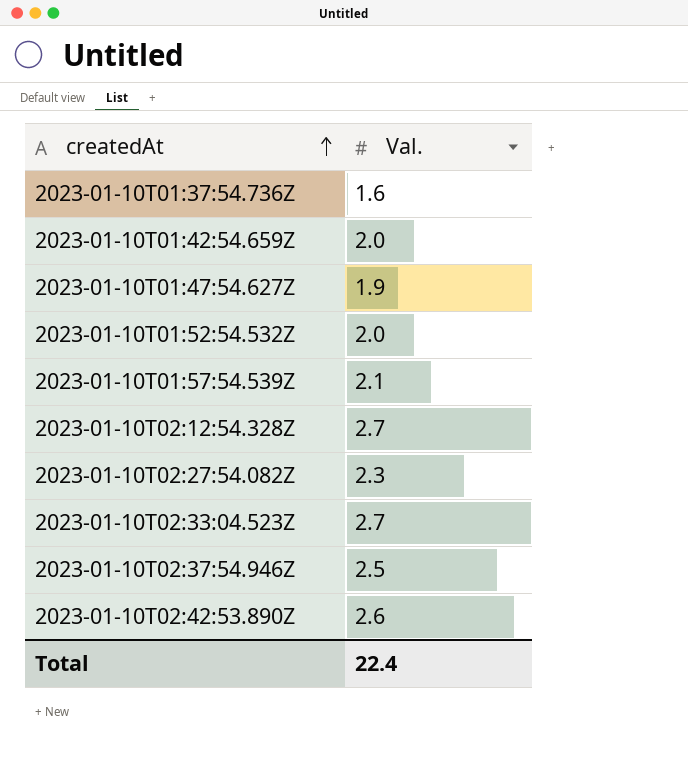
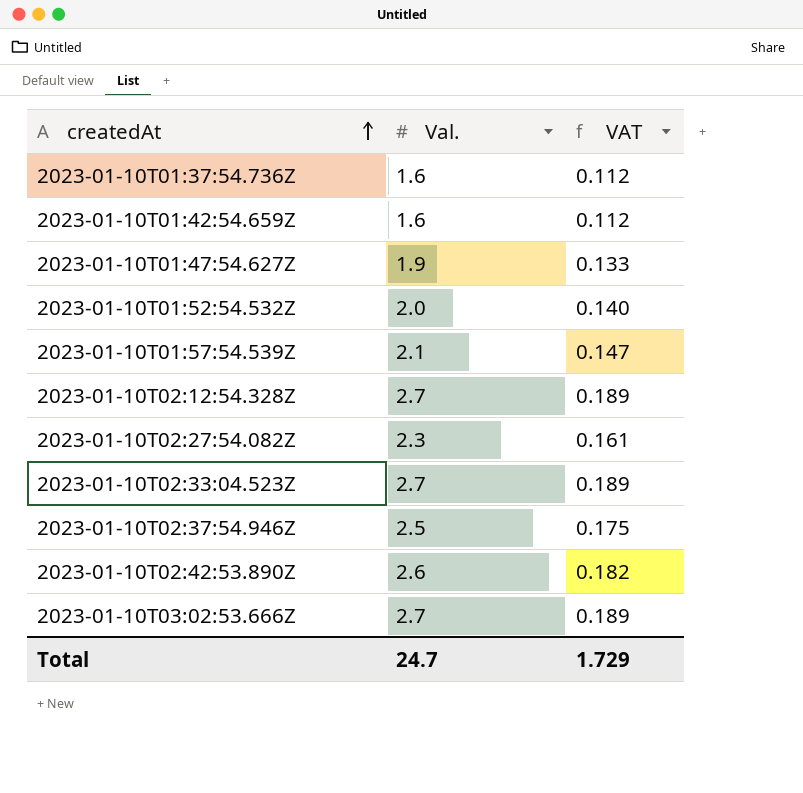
column VAT | formula: none -> [Val.] * 0.07
2023-01-10T01:42:54.659Z | Val.: 2.0 -> 1.6
row 2023-01-10T03:02:53.666Z: none -> 2.7 | 0.189
Total | Val.: 22.4 -> 24.7

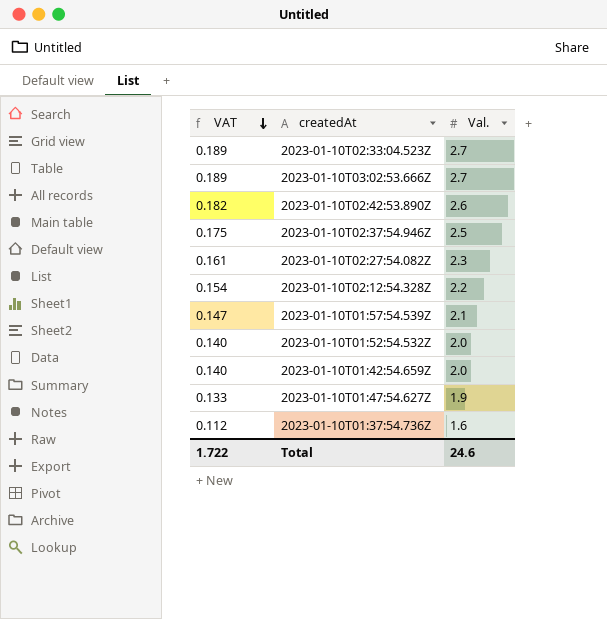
row order: createdAt ascending -> VAT descending
column VAT | position: 3 -> 1
2023-01-10T02:12:54.328Z | VAT: 0.189 -> 0.154
2023-01-10T02:12:54.328Z | Val.: 2.7 -> 2.2
2023-01-10T01:42:54.659Z | VAT: 0.112 -> 0.140
2023-01-10T01:42:54.659Z | Val.: 1.6 -> 2.0
Total | VAT: 1.729 -> 1.722
Total | Val.: 24.7 -> 24.6

